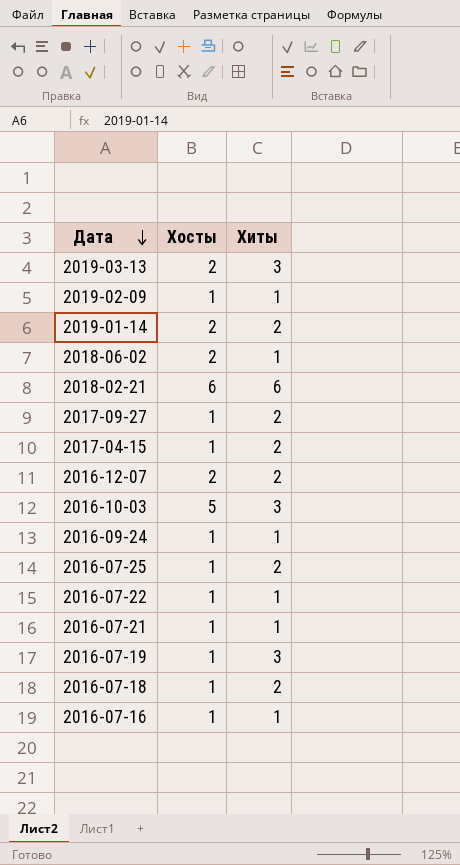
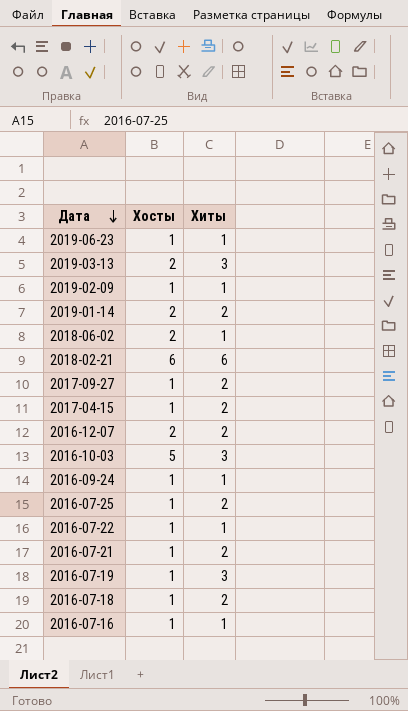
row 2019-06-23: none -> 1 | 1
2016-07-21 | Хиты: 1 -> 2

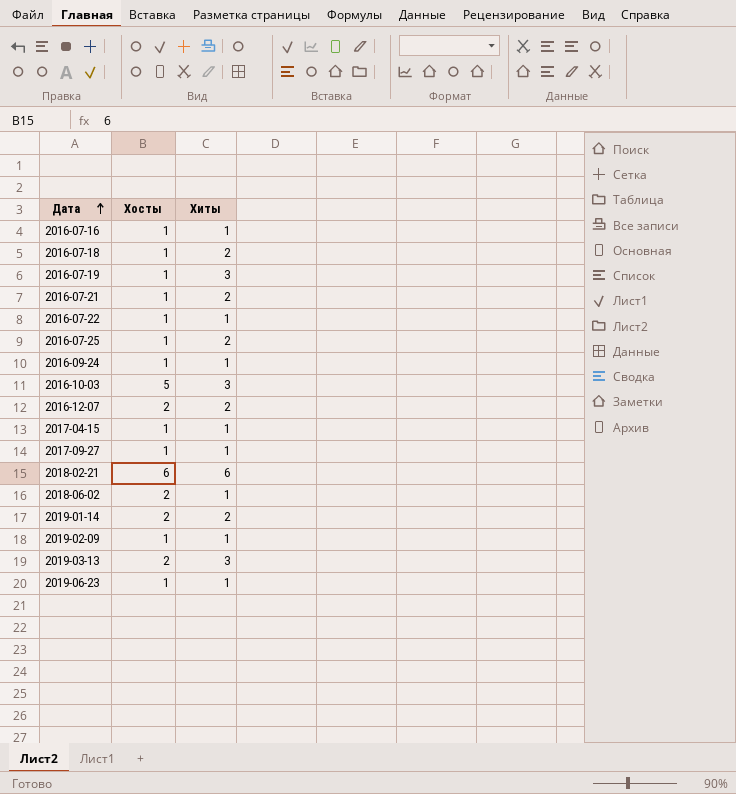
row order: Дата descending -> Дата ascending
2017-04-15 | Хиты: 2 -> 1
2017-09-27 | Хиты: 2 -> 1

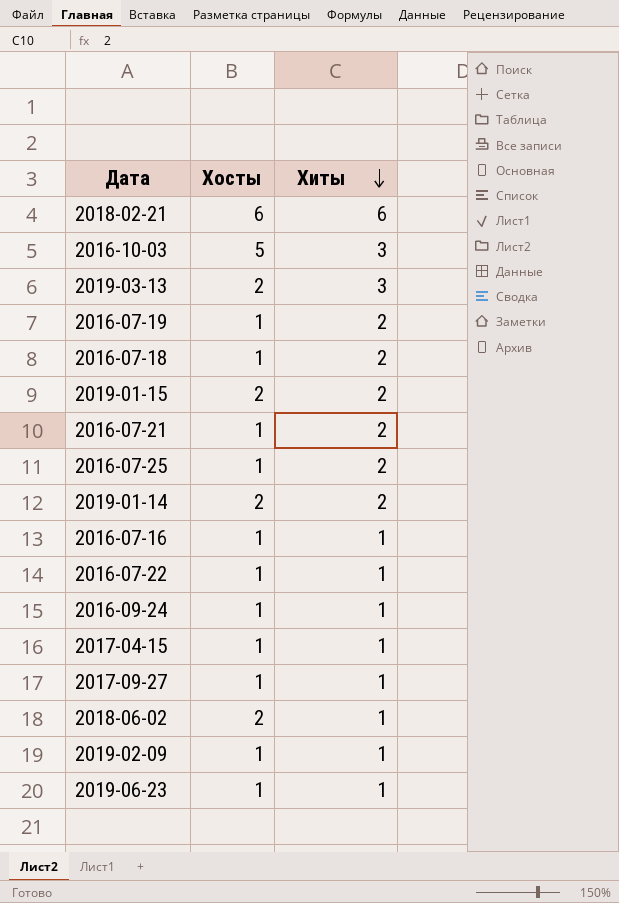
row order: Дата ascending -> Хиты descending
row 2016-12-07: 2 | 2 -> none
2016-07-19 | Хиты: 3 -> 2
row 2019-01-15: none -> 2 | 2

